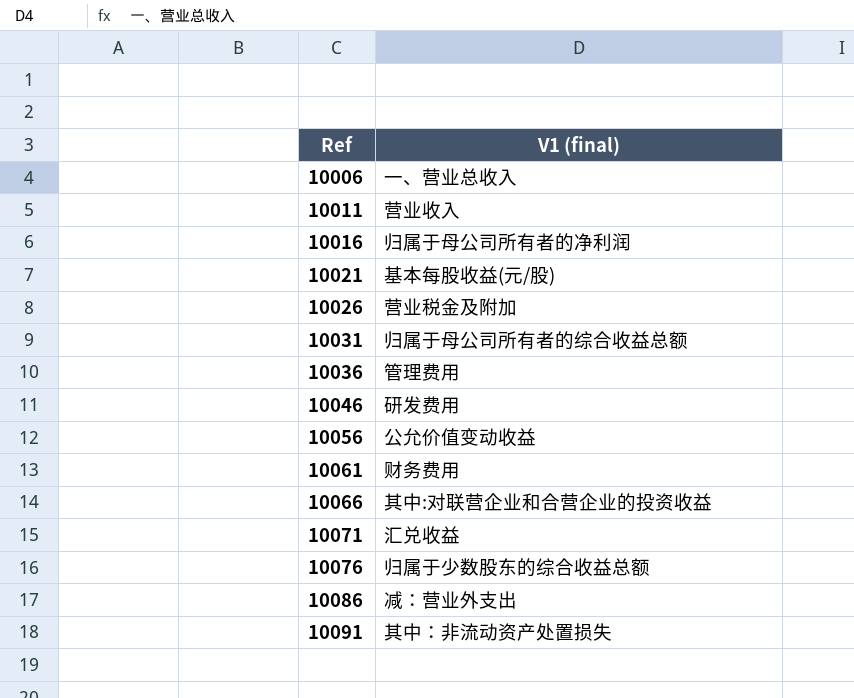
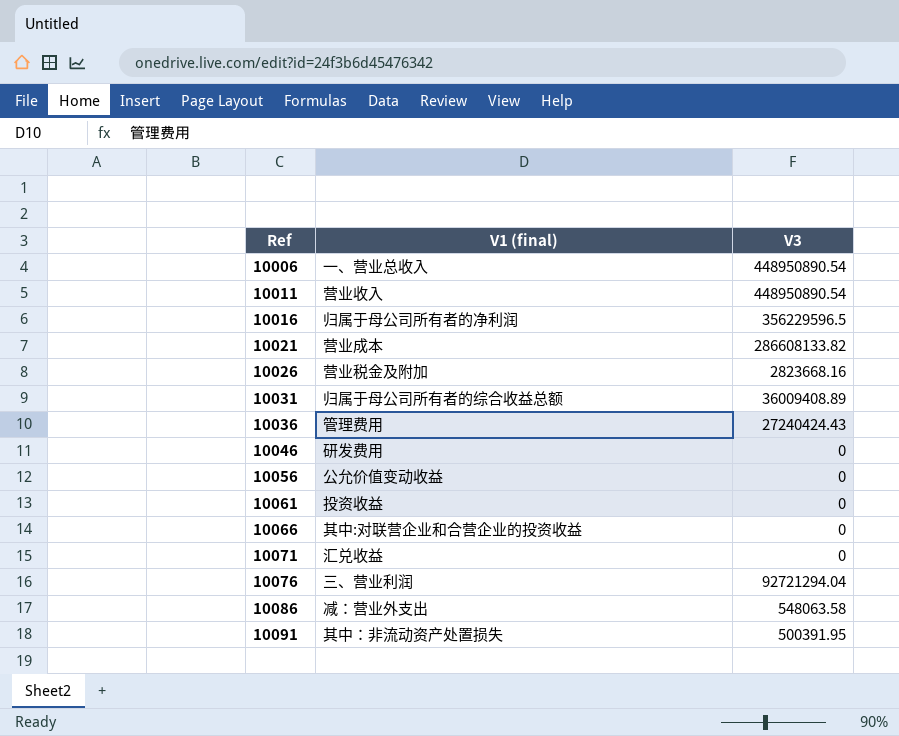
column V3 | position: none -> 3
10021 | V1 (final): 基本每股收益(元/股) -> 营业成本
10061 | V1 (final): 财务费用 -> 投资收益
10076 | V1 (final): 归属于少数股东的综合收益总额 -> 三、营业利润

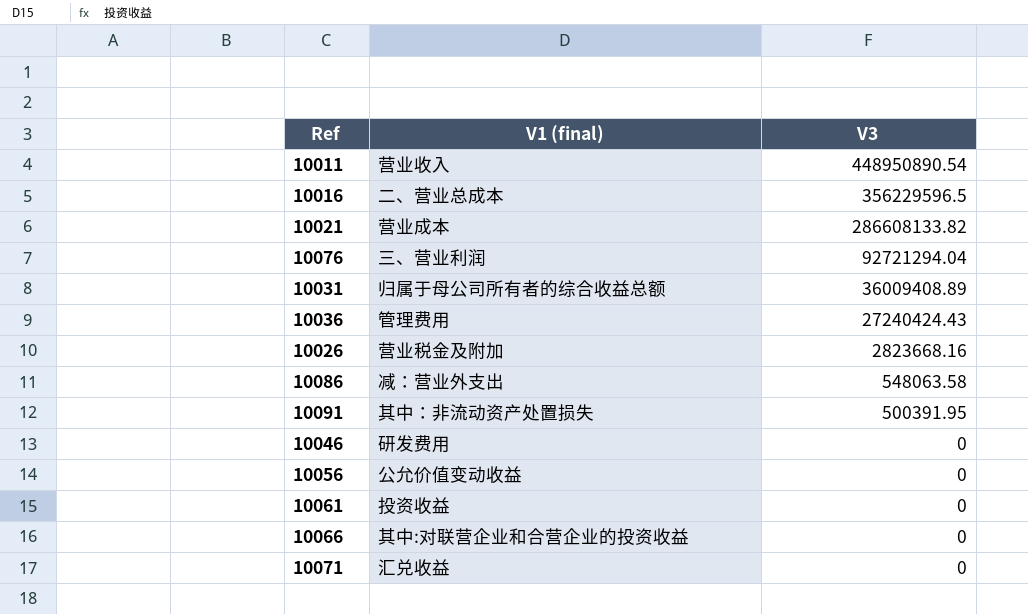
row order: Ref ascending -> V3 descending
row 10006: 一、营业总收入 | 448950890.54 -> none
10016 | V1 (final): 归属于母公司所有者的净利润 -> 二、营业总成本

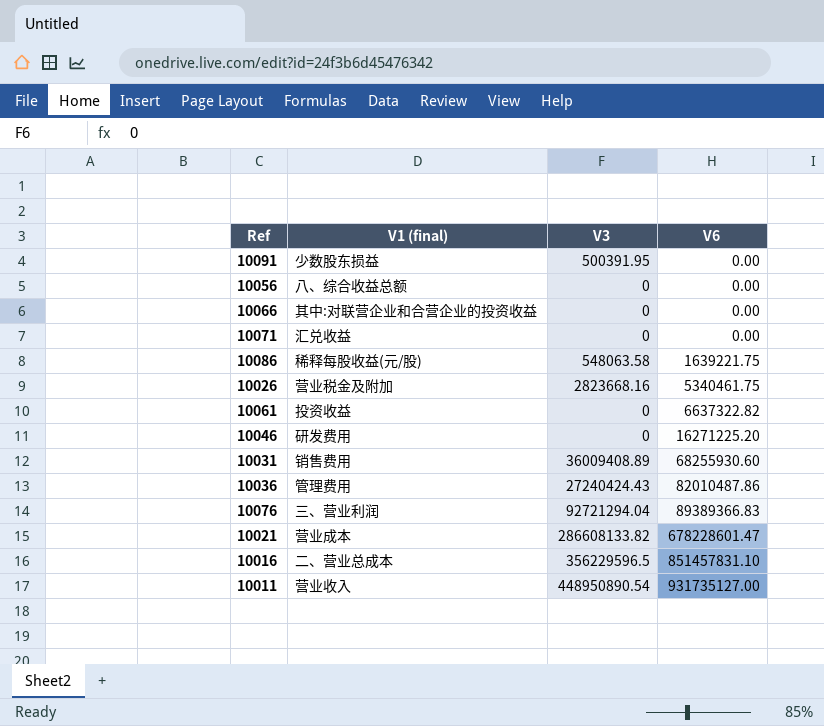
row order: V3 descending -> V6 ascending
column V6 | position: none -> 4
10091 | V1 (final): 其中：非流动资产处置损失 -> 少数股东损益
10056 | V1 (final): 公允价值变动收益 -> 八、综合收益总额
10086 | V1 (final): 减：营业外支出 -> 稀释每股收益(元/股)
10031 | V1 (final): 归属于母公司所有者的综合收益总额 -> 销售费用

